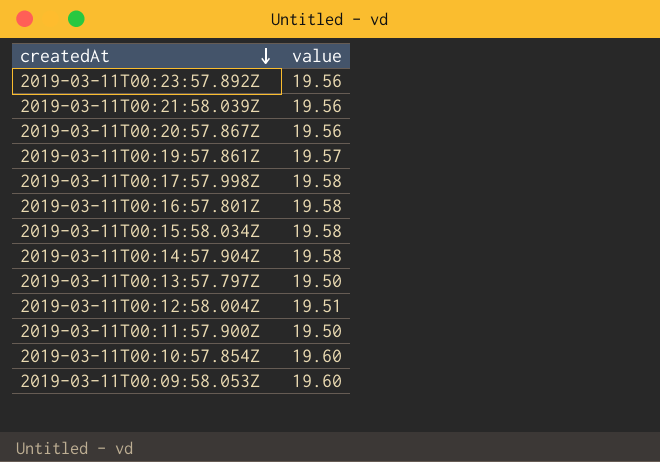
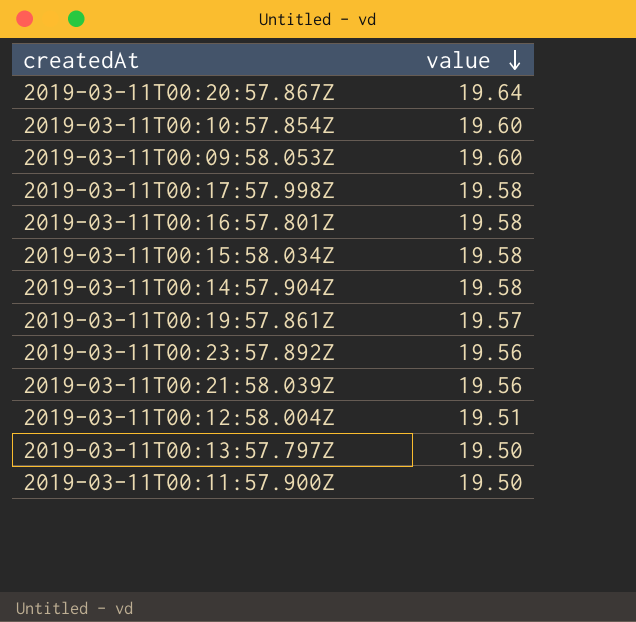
row order: createdAt descending -> value descending
2019-03-11T00:20:57.867Z | value: 19.56 -> 19.64

